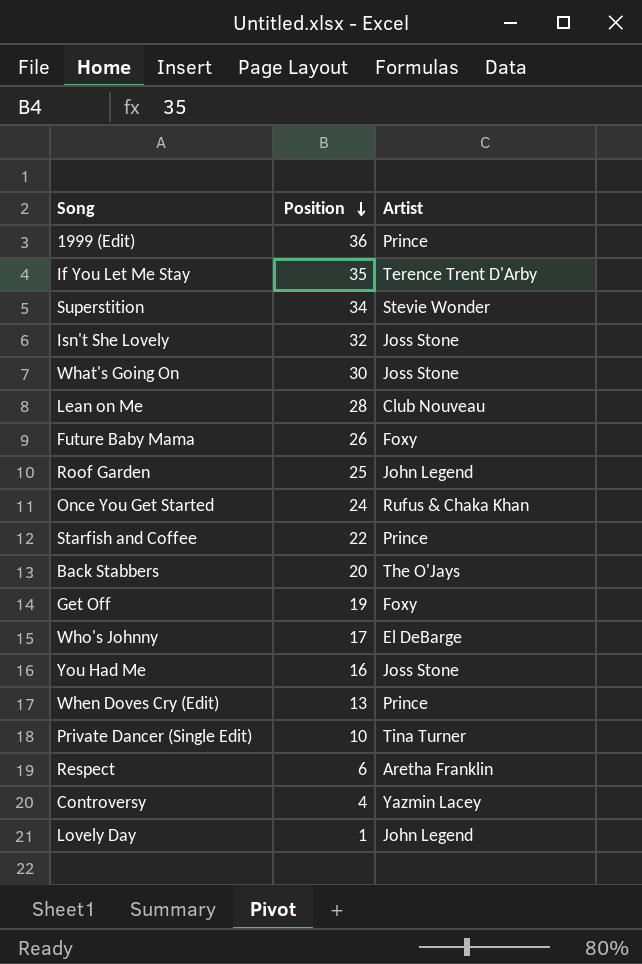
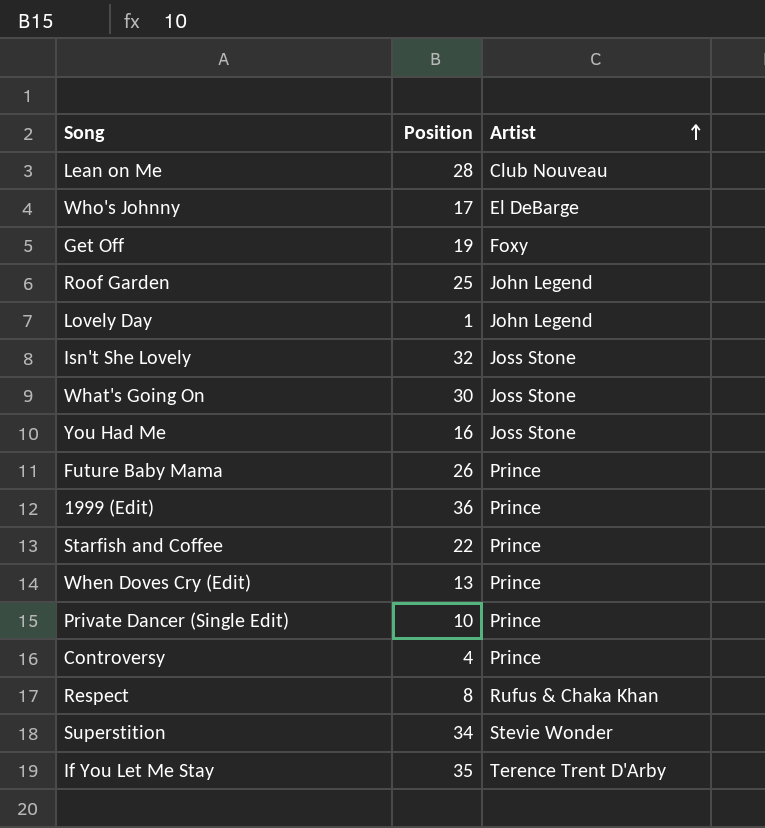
row order: Position descending -> Artist ascending
row Once You Get Started: 24 | Rufus & Chaka Khan -> none
row Back Stabbers: 20 | The O'Jays -> none
Future Baby Mama | Artist: Foxy -> Prince
Private Dancer (Single Edit) | Artist: Tina Turner -> Prince
Controversy | Artist: Yazmin Lacey -> Prince
Respect | Position: 6 -> 8
Respect | Artist: Aretha Franklin -> Rufus & Chaka Khan

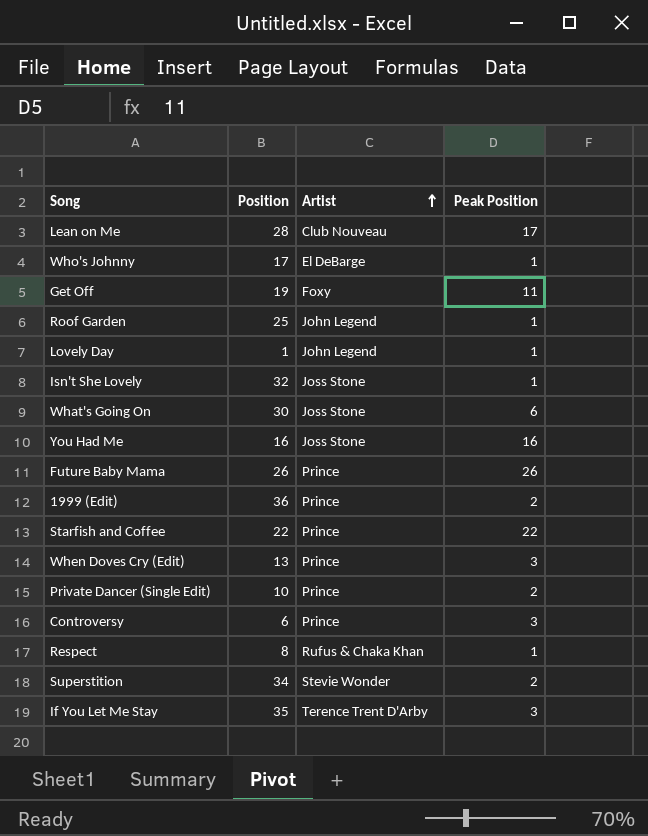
column Peak Position | position: none -> 4
Controversy | Position: 4 -> 6

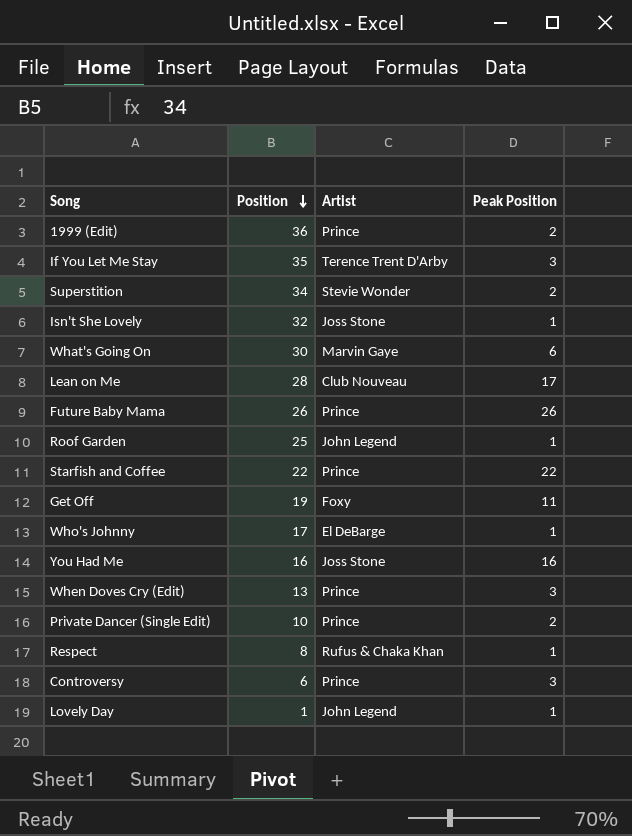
row order: Artist ascending -> Position descending
What's Going On | Artist: Joss Stone -> Marvin Gaye

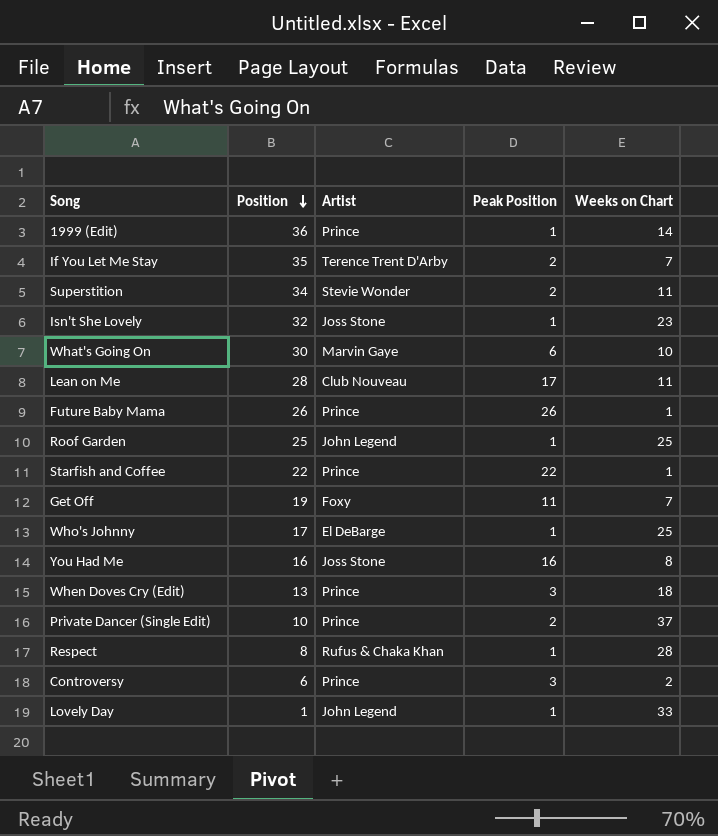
column Weeks on Chart | position: none -> 5
1999 (Edit) | Peak Position: 2 -> 1
If You Let Me Stay | Peak Position: 3 -> 2

